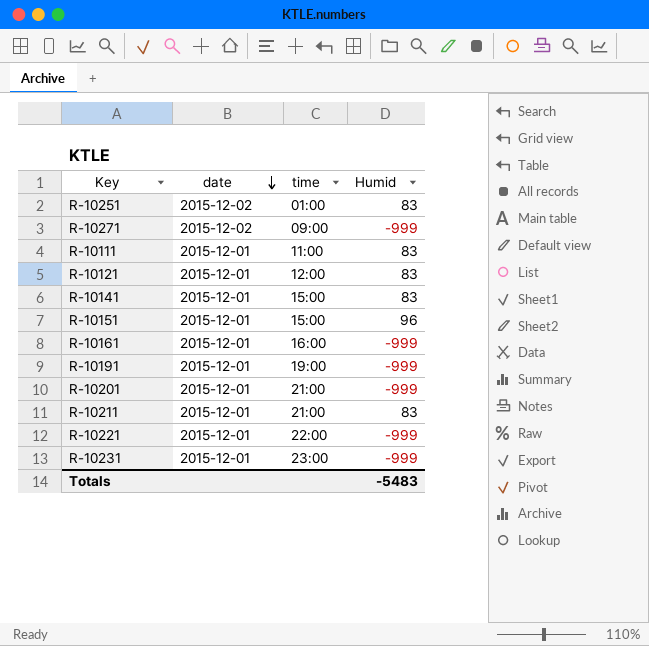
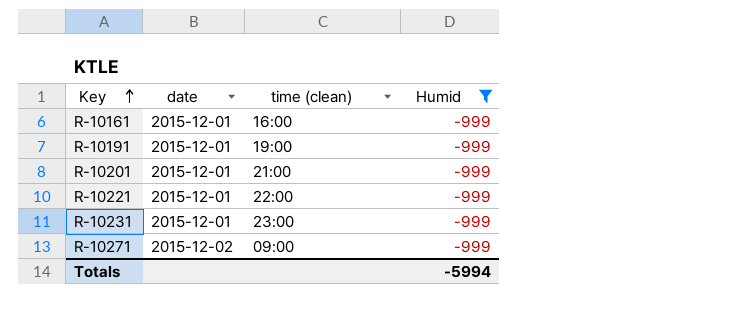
filter: none -> Humid = -999
row order: date descending -> Key ascending
column name: time -> time (clean)
Totals | Humid: -5483 -> -5994

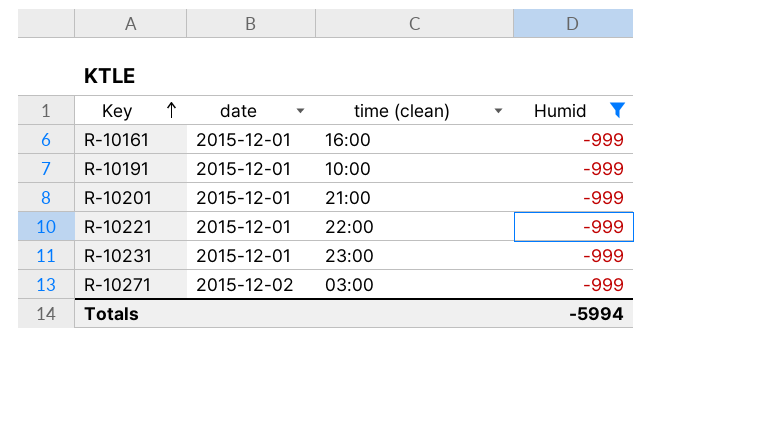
R-10191 | time (clean): 19:00 -> 10:00
R-10271 | time (clean): 09:00 -> 03:00

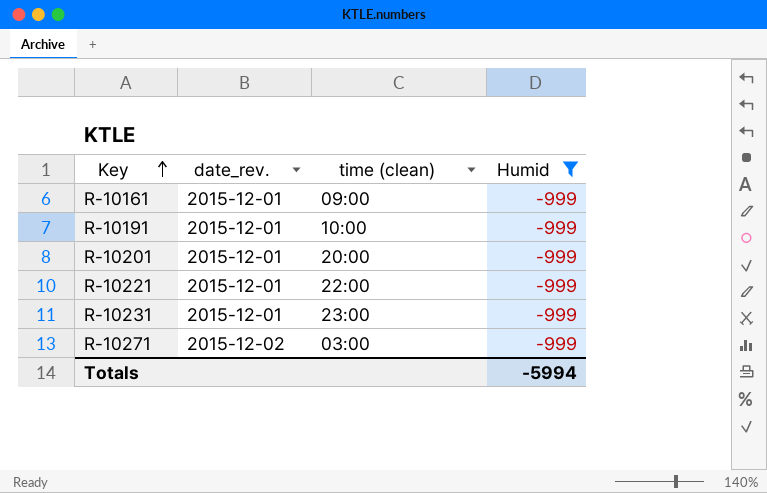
column name: date -> date_rev.
R-10161 | time (clean): 16:00 -> 09:00
R-10201 | time (clean): 21:00 -> 20:00

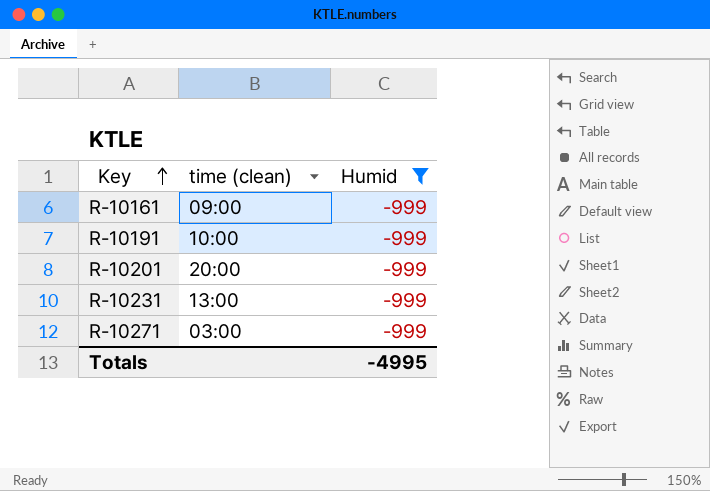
column date_rev. | position: 2 -> none
row R-10221: 2015-12-01 | 22:00 | -999 -> none
R-10231 | time (clean): 23:00 -> 13:00
Totals | Humid: -5994 -> -4995

